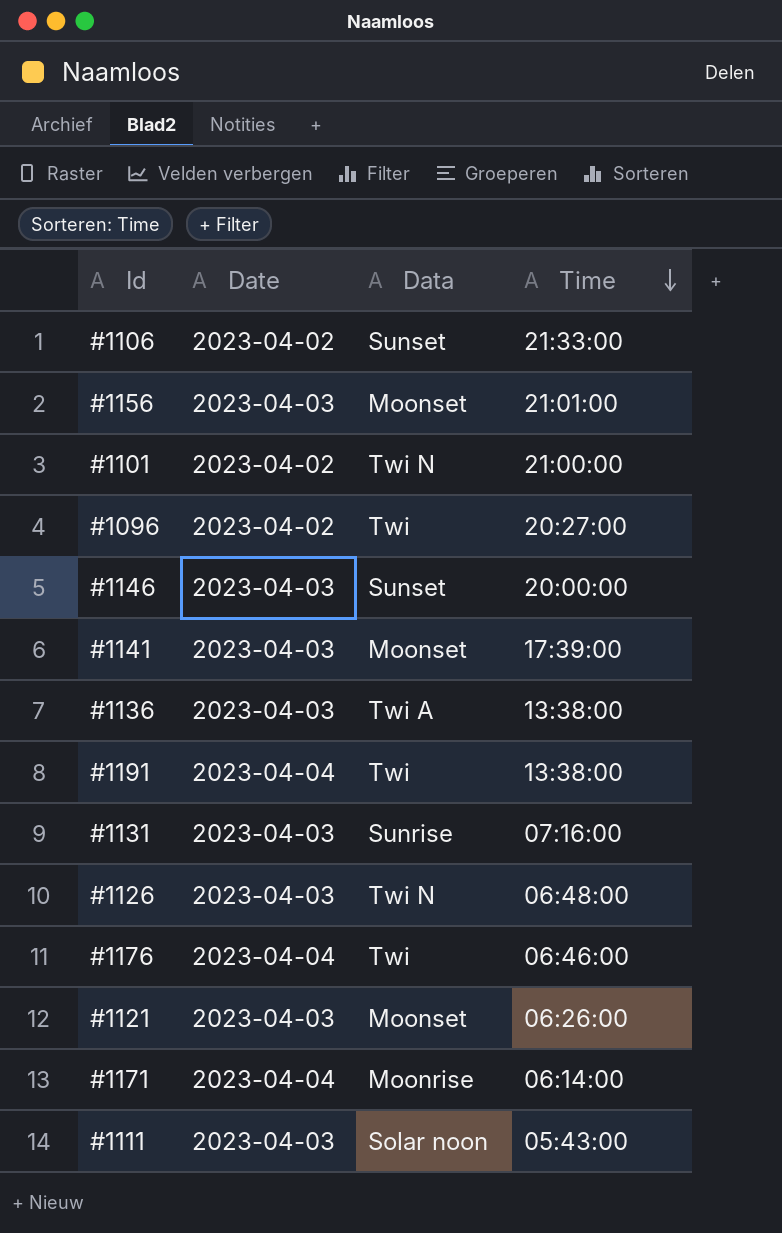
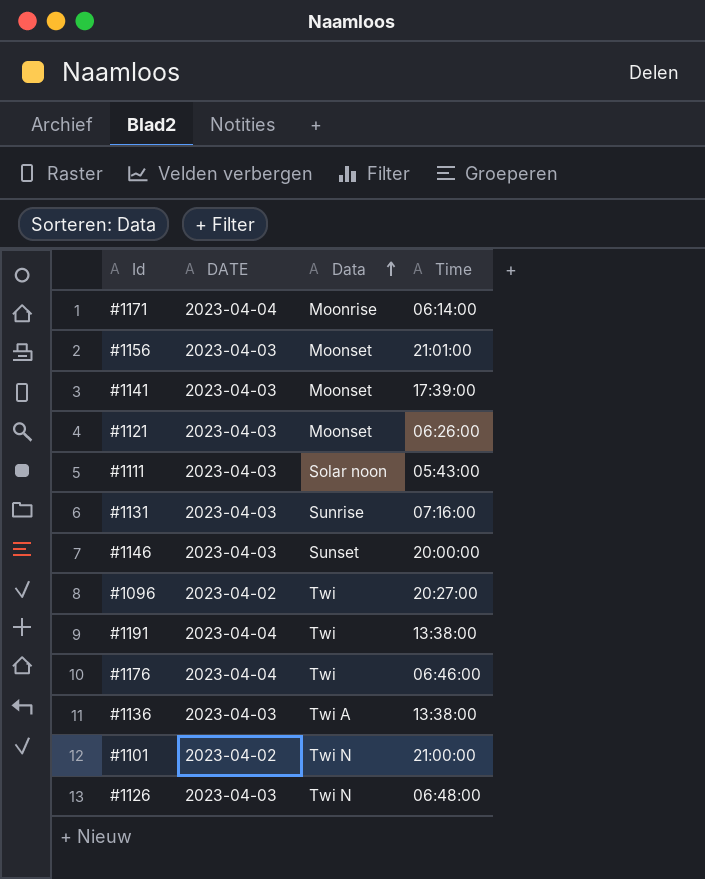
row order: Time descending -> Data ascending
column name: Date -> DATE
row #1106: 2023-04-02 | Sunset | 21:33:00 -> none

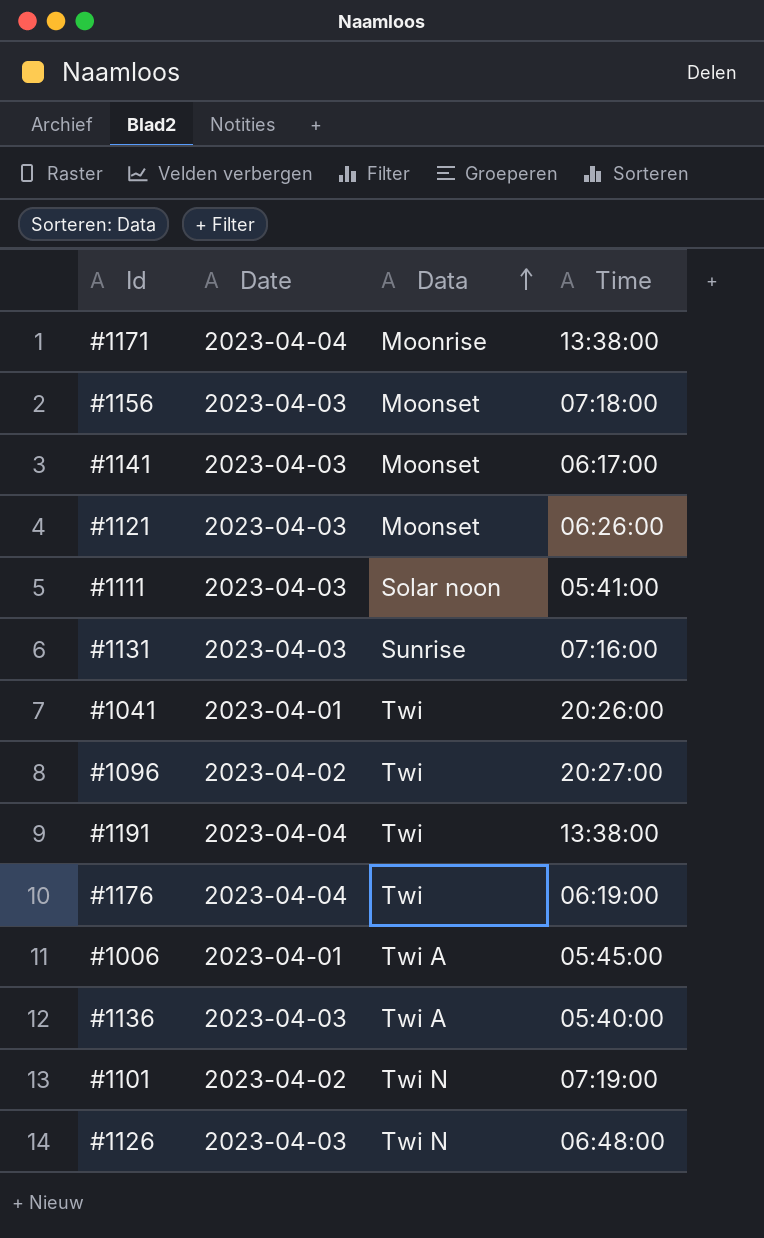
column name: DATE -> Date
row #1146: 2023-04-03 | Sunset | 20:00:00 -> none
#1171 | Time: 06:14:00 -> 13:38:00
#1156 | Time: 21:01:00 -> 07:18:00
#1141 | Time: 17:39:00 -> 06:17:00
#1111 | Time: 05:43:00 -> 05:41:00
row #1041: none -> 2023-04-01 | Twi | 20:26:00
#1176 | Time: 06:46:00 -> 06:19:00
row #1006: none -> 2023-04-01 | Twi A | 05:45:00
#1136 | Time: 13:38:00 -> 05:40:00
#1101 | Time: 21:00:00 -> 07:19:00

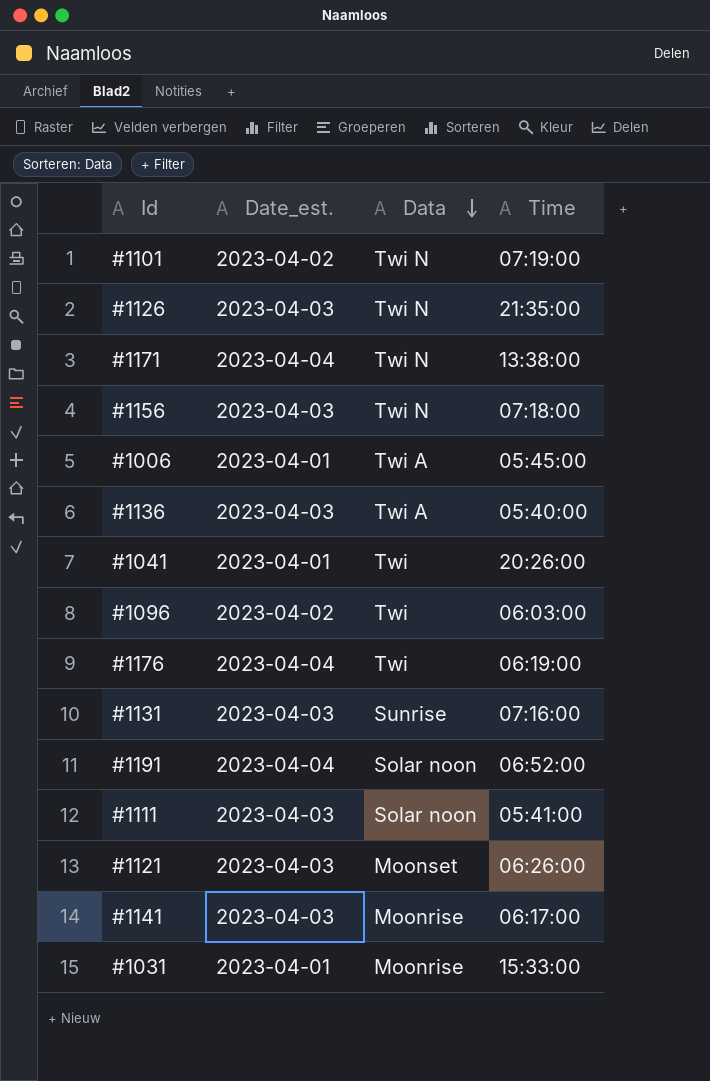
row order: Data ascending -> Data descending
column name: Date -> Date_est.
#1126 | Time: 06:48:00 -> 21:35:00
#1171 | Data: Moonrise -> Twi N
#1156 | Data: Moonset -> Twi N
#1096 | Time: 20:27:00 -> 06:03:00
#1191 | Data: Twi -> Solar noon
#1191 | Time: 13:38:00 -> 06:52:00
#1141 | Data: Moonset -> Moonrise
row #1031: none -> 2023-04-01 | Moonrise | 15:33:00

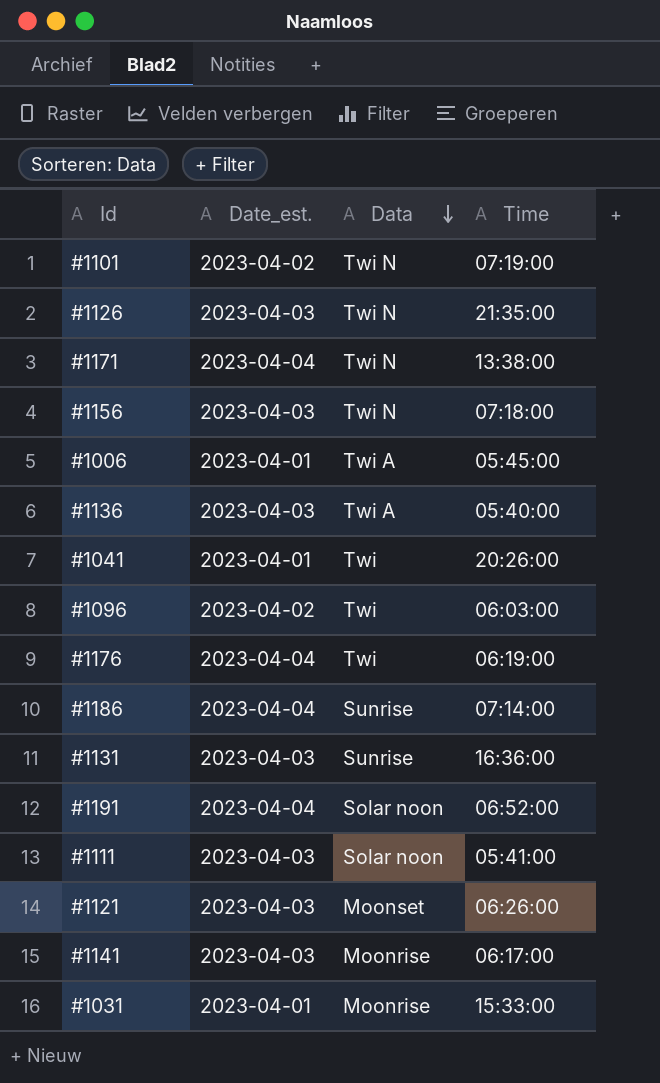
row #1186: none -> 2023-04-04 | Sunrise | 07:14:00
#1131 | Time: 07:16:00 -> 16:36:00

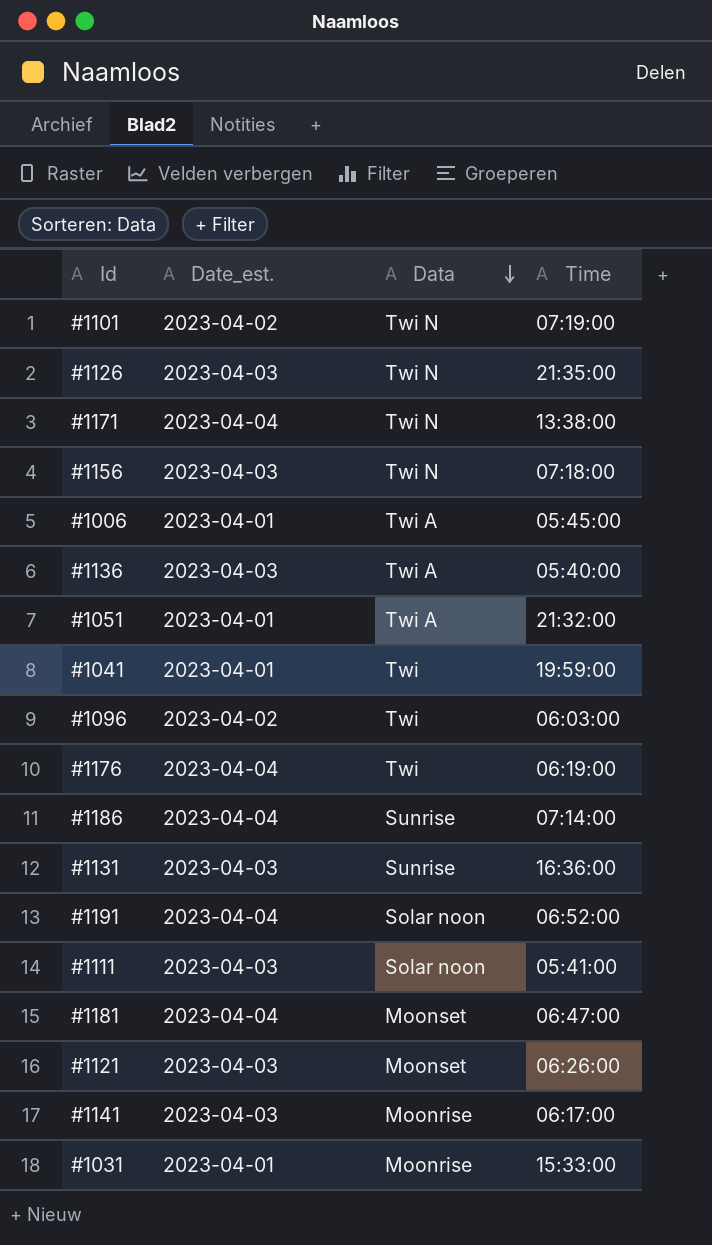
row #1051: none -> 2023-04-01 | Twi A | 21:32:00
#1041 | Time: 20:26:00 -> 19:59:00
row #1181: none -> 2023-04-04 | Moonset | 06:47:00

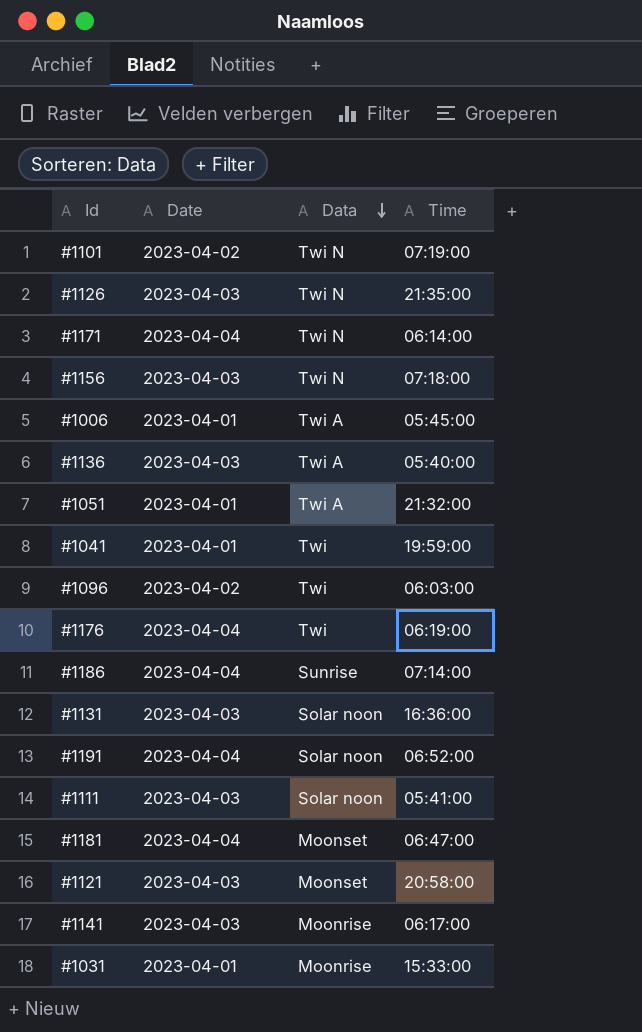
column name: Date_est. -> Date
#1171 | Time: 13:38:00 -> 06:14:00
#1131 | Data: Sunrise -> Solar noon
#1121 | Time: 06:26:00 -> 20:58:00

